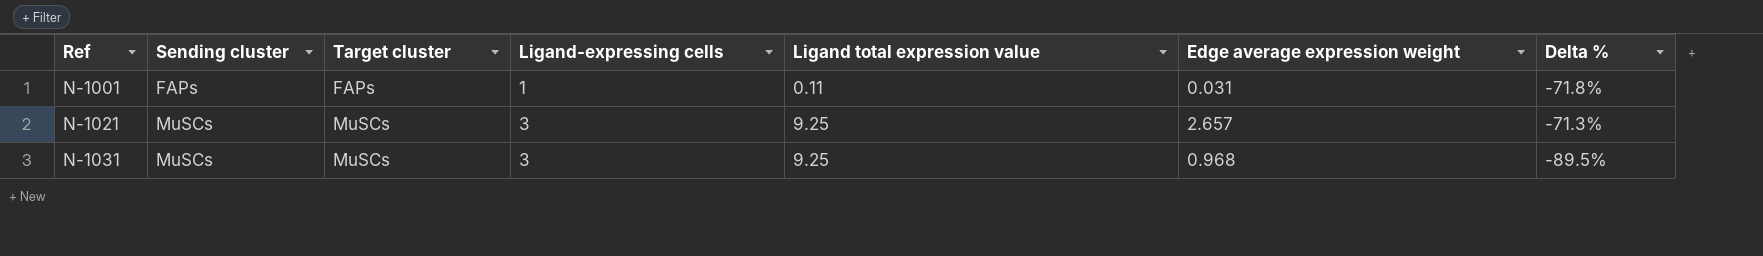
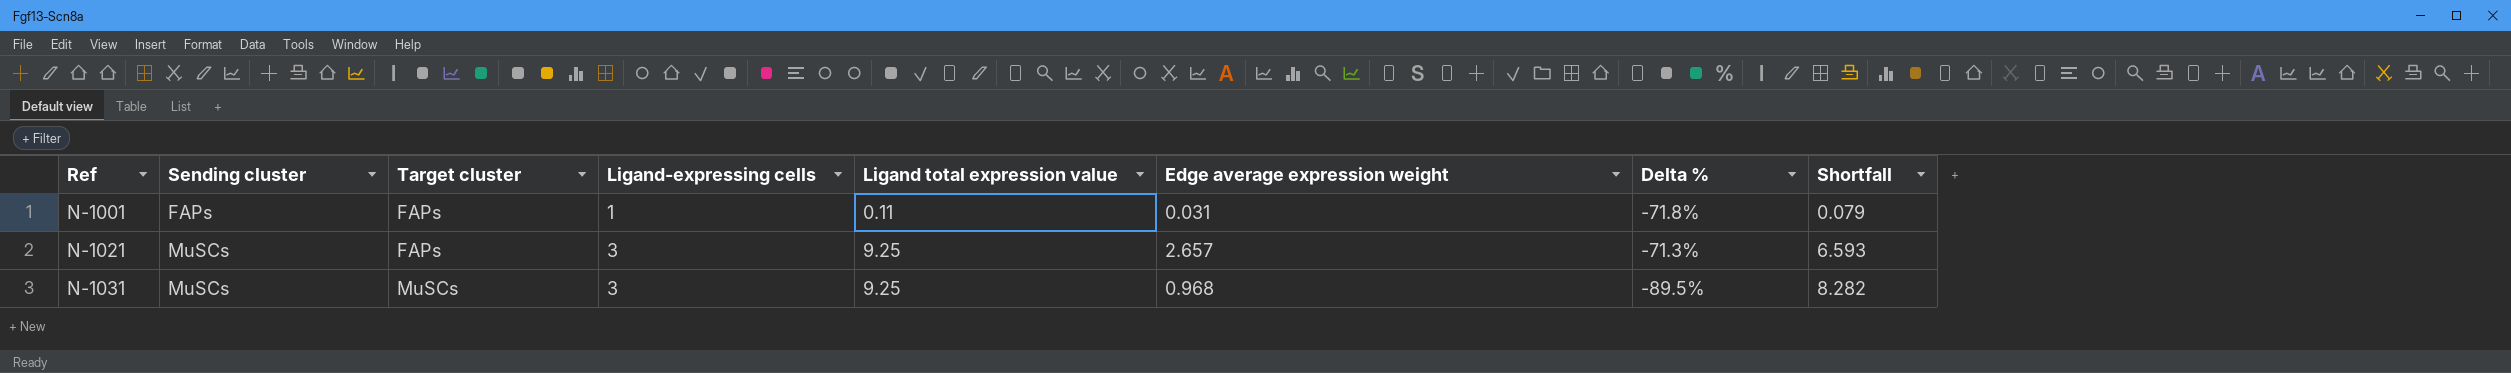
column Shortfall | formula: none -> [Ligand total expression value] - [Edge average expression weight]
N-1021 | Target cluster: MuSCs -> FAPs

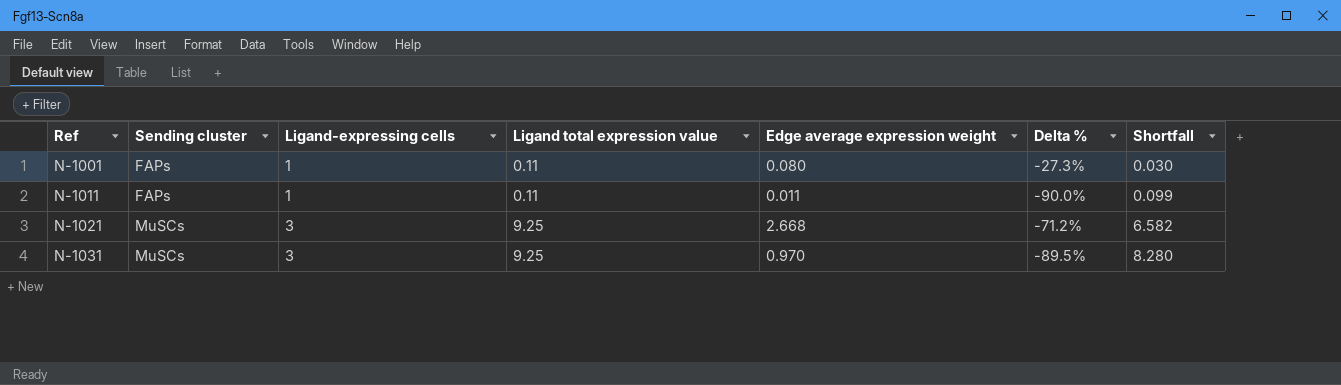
column Target cluster | position: 3 -> none
N-1001 | Edge average expression weight: 0.031 -> 0.080
N-1001 | Delta %: -71.8% -> -27.3%
N-1001 | Shortfall: 0.079 -> 0.030
row N-1011: none -> FAPs | 1 | 0.11 | 0.011 | -90.0% | 0.099
N-1021 | Edge average expression weight: 2.657 -> 2.668
N-1021 | Delta %: -71.3% -> -71.2%
N-1021 | Shortfall: 6.593 -> 6.582
N-1031 | Edge average expression weight: 0.968 -> 0.970
N-1031 | Shortfall: 8.282 -> 8.280

